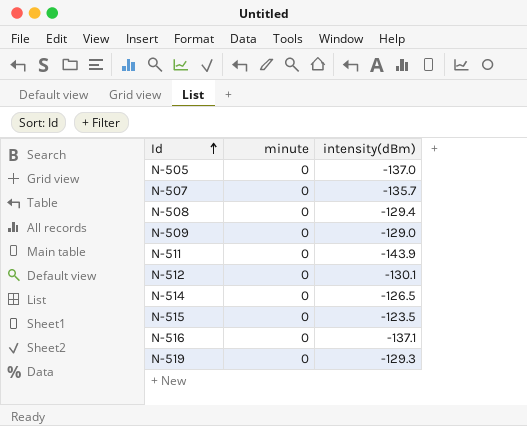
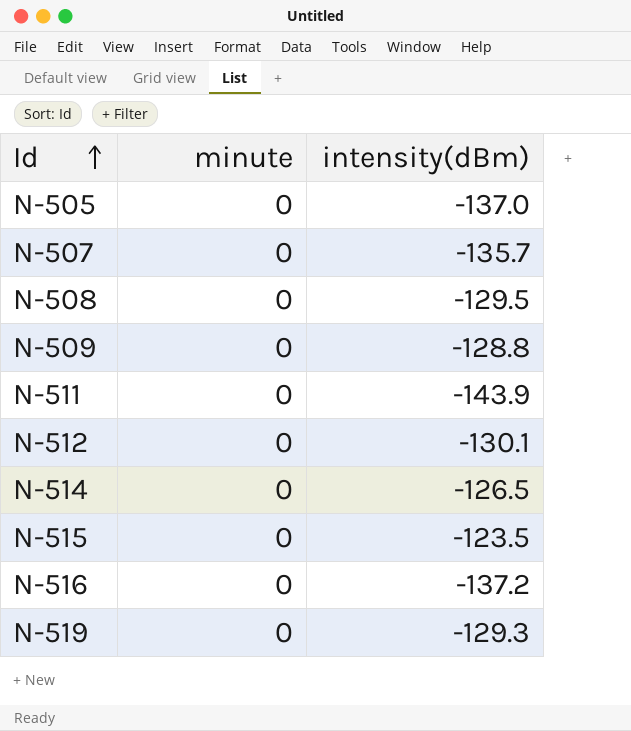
N-508 | intensity(dBm): -129.4 -> -129.5
N-509 | intensity(dBm): -129.0 -> -128.8
N-516 | intensity(dBm): -137.1 -> -137.2

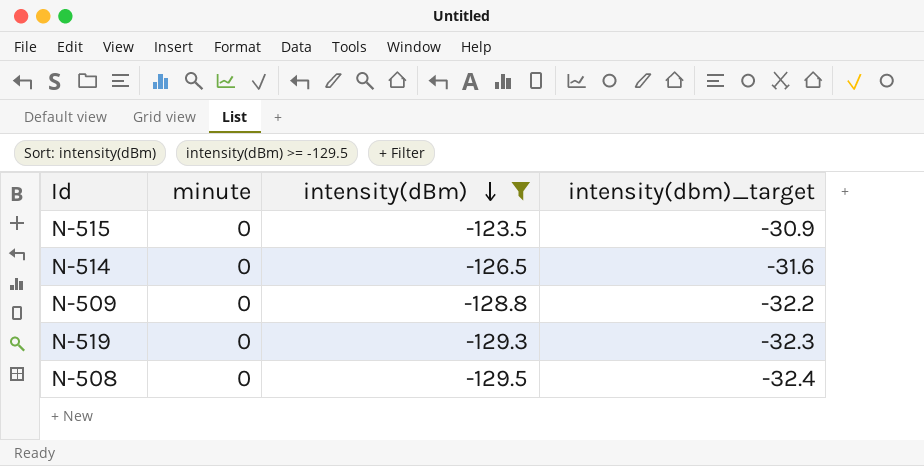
filter: none -> intensity(dBm) >= -129.5
row order: Id ascending -> intensity(dBm) descending
column intensity(dbm)_target | formula: none -> [intensity(dBm)] * 0.25

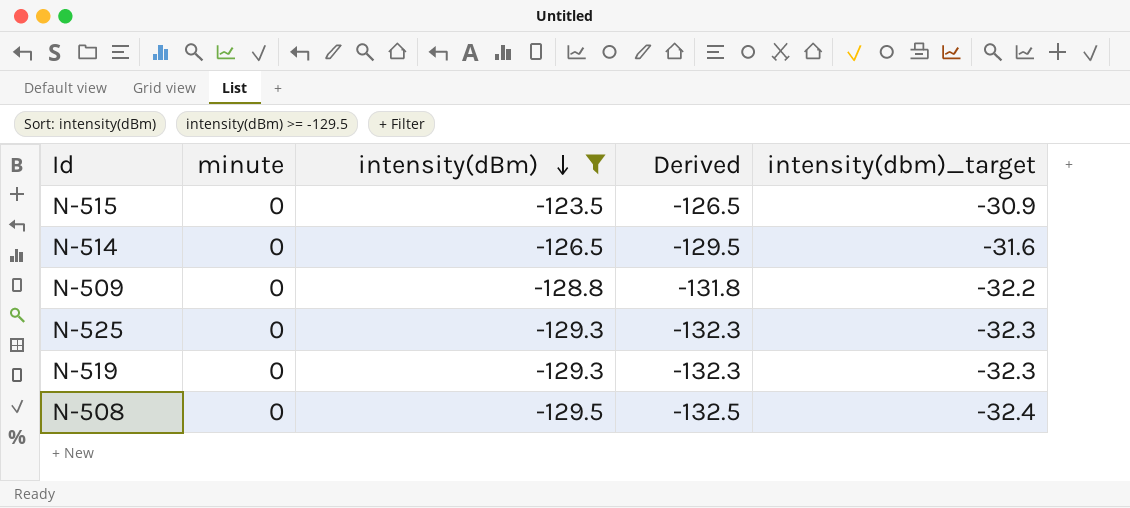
column Derived | formula: none -> [intensity(dBm)] - 3
row N-525: none -> 0 | -129.3 | -132.3 | -32.3

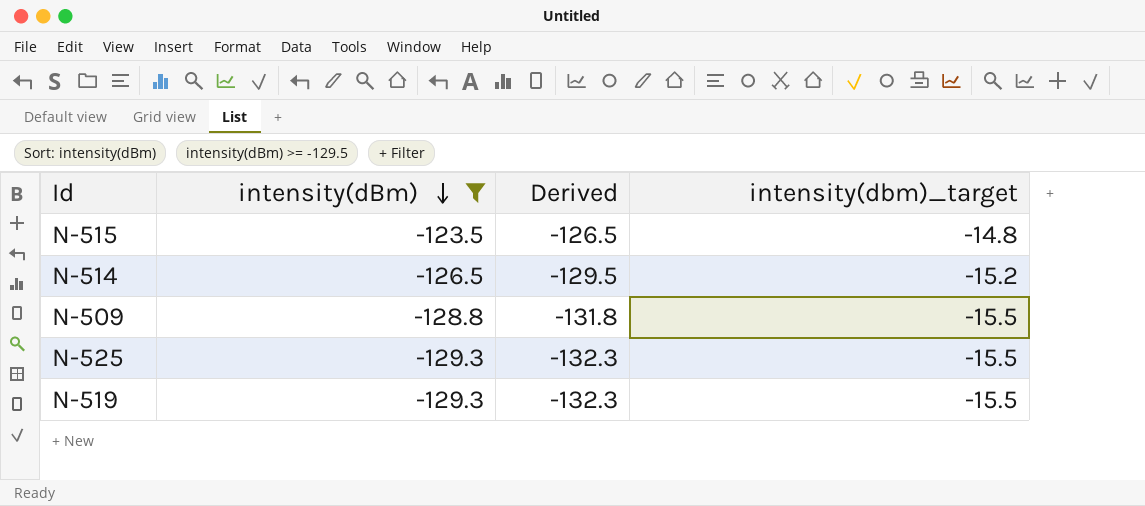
column minute | position: 2 -> none
column intensity(dbm)_target | formula: [intensity(dBm)] * 0.25 -> [intensity(dBm)] * 0.12
row N-508: 0 | -129.5 | -132.5 | -32.4 -> none

